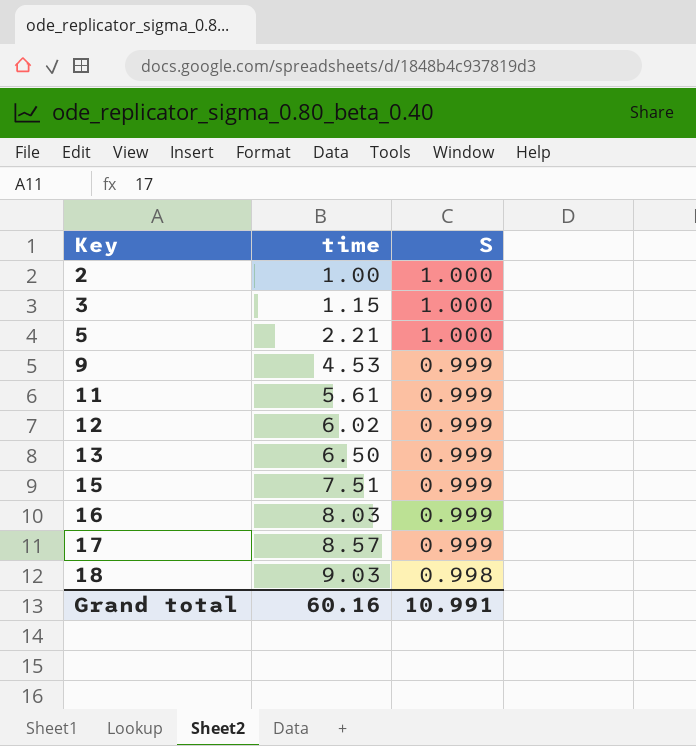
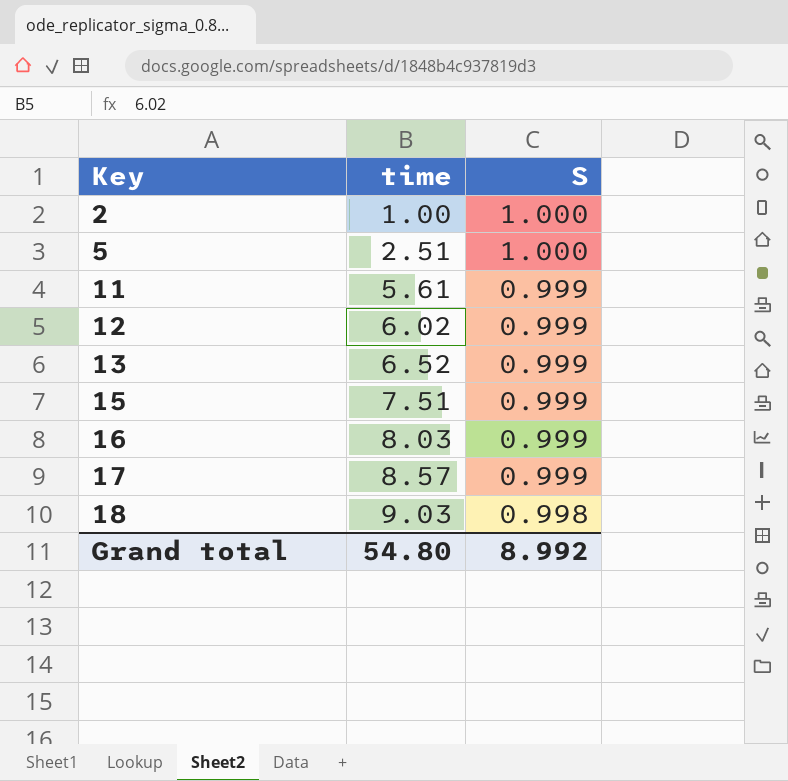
row 3: 1.15 | 1.000 -> none
row 9: 4.53 | 0.999 -> none
5 | time: 2.21 -> 2.51
13 | time: 6.50 -> 6.52
Grand total | time: 60.16 -> 54.80
Grand total | S: 10.991 -> 8.992

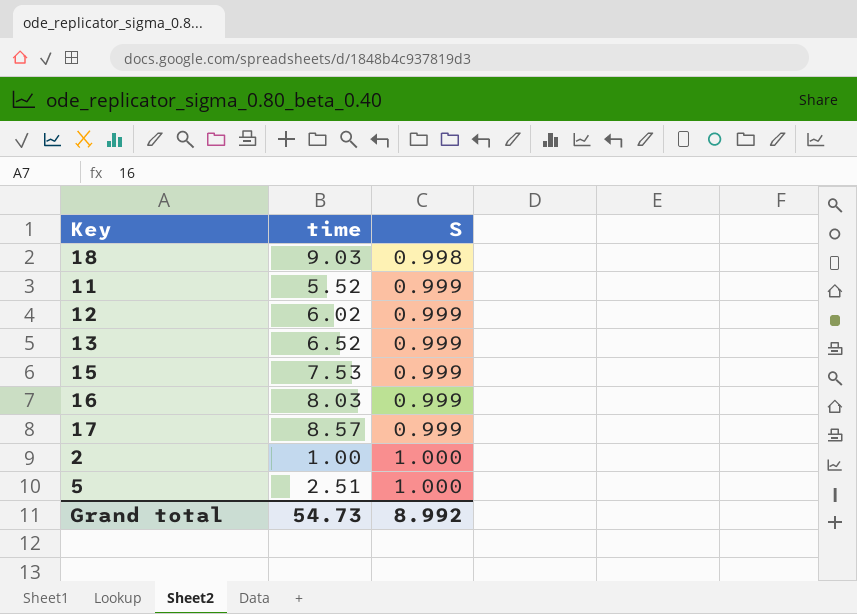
row order: Key ascending -> S ascending
11 | time: 5.61 -> 5.52
15 | time: 7.51 -> 7.53
Grand total | time: 54.80 -> 54.73

